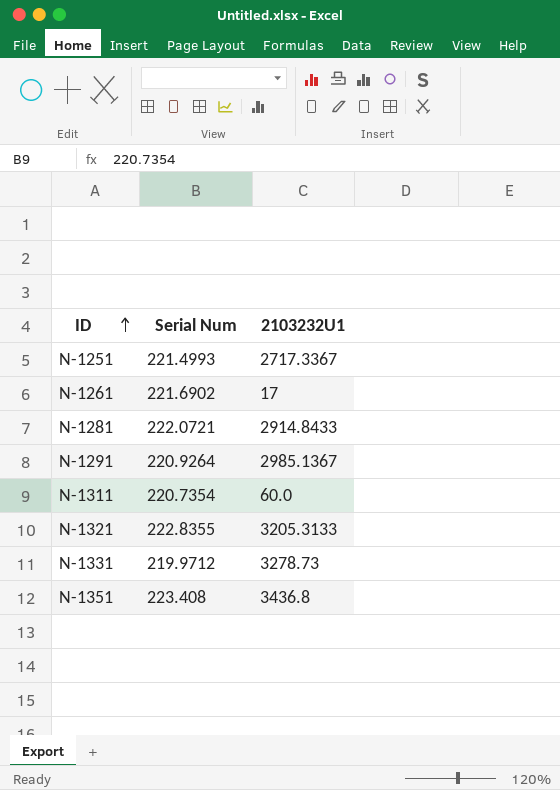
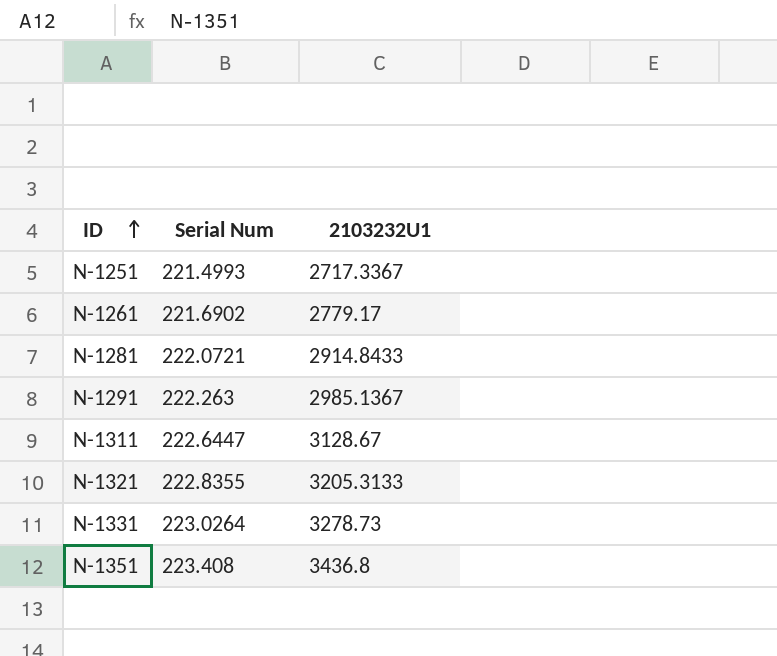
N-1261 | 2103232U1: 17 -> 2779.17
N-1291 | Serial Num: 220.9264 -> 222.263
N-1311 | Serial Num: 220.7354 -> 222.6447
N-1311 | 2103232U1: 60.0 -> 3128.67
N-1331 | Serial Num: 219.9712 -> 223.0264

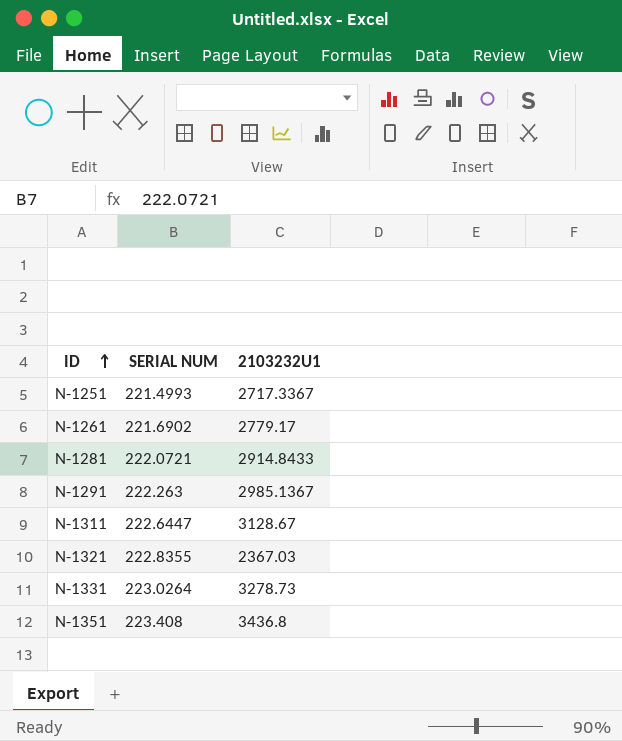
column name: Serial Num -> SERIAL NUM
N-1321 | 2103232U1: 3205.3133 -> 2367.03

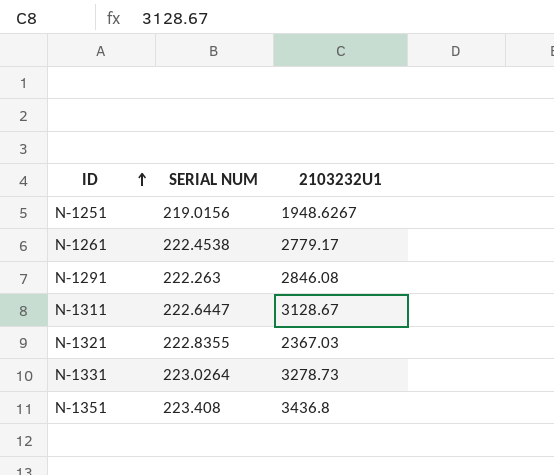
row N-1281: 222.0721 | 2914.8433 -> none
N-1251 | SERIAL NUM: 221.4993 -> 219.0156
N-1251 | 2103232U1: 2717.3367 -> 1948.6267
N-1261 | SERIAL NUM: 221.6902 -> 222.4538
N-1291 | 2103232U1: 2985.1367 -> 2846.08

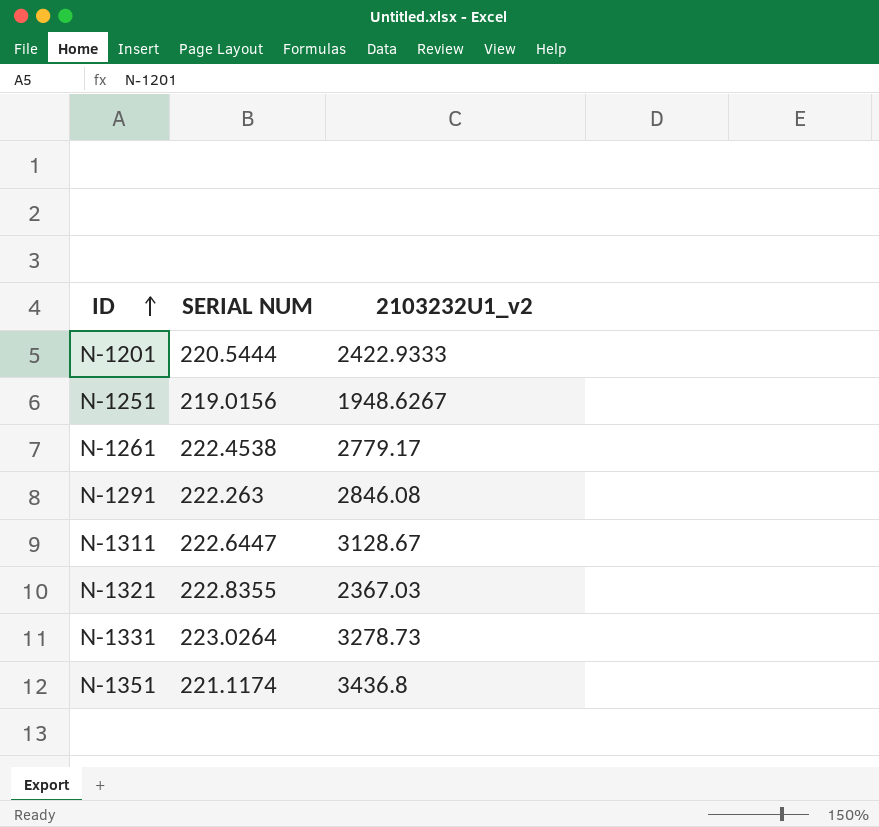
column name: 2103232U1 -> 2103232U1_v2
row N-1201: none -> 220.5444 | 2422.9333
N-1351 | SERIAL NUM: 223.408 -> 221.1174

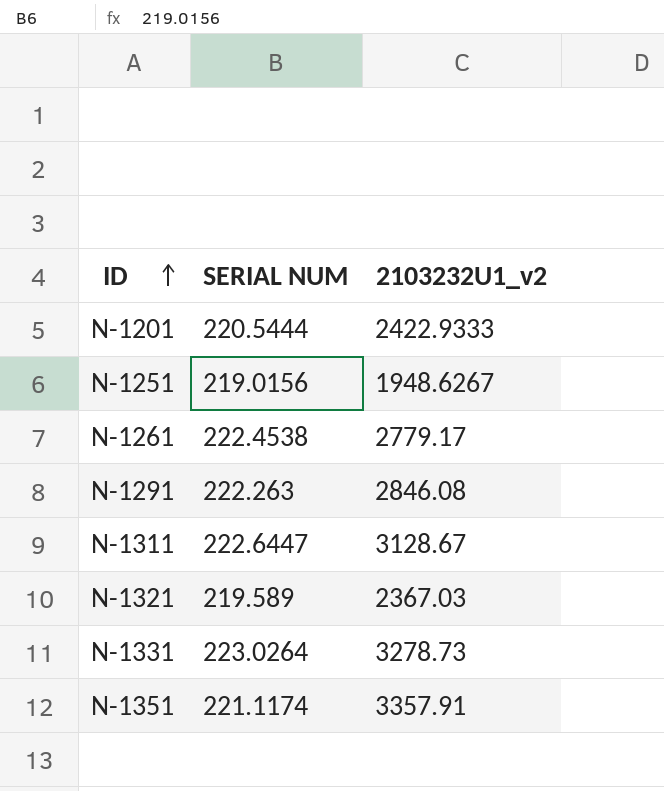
N-1321 | SERIAL NUM: 222.8355 -> 219.589
N-1351 | 2103232U1_v2: 3436.8 -> 3357.91

